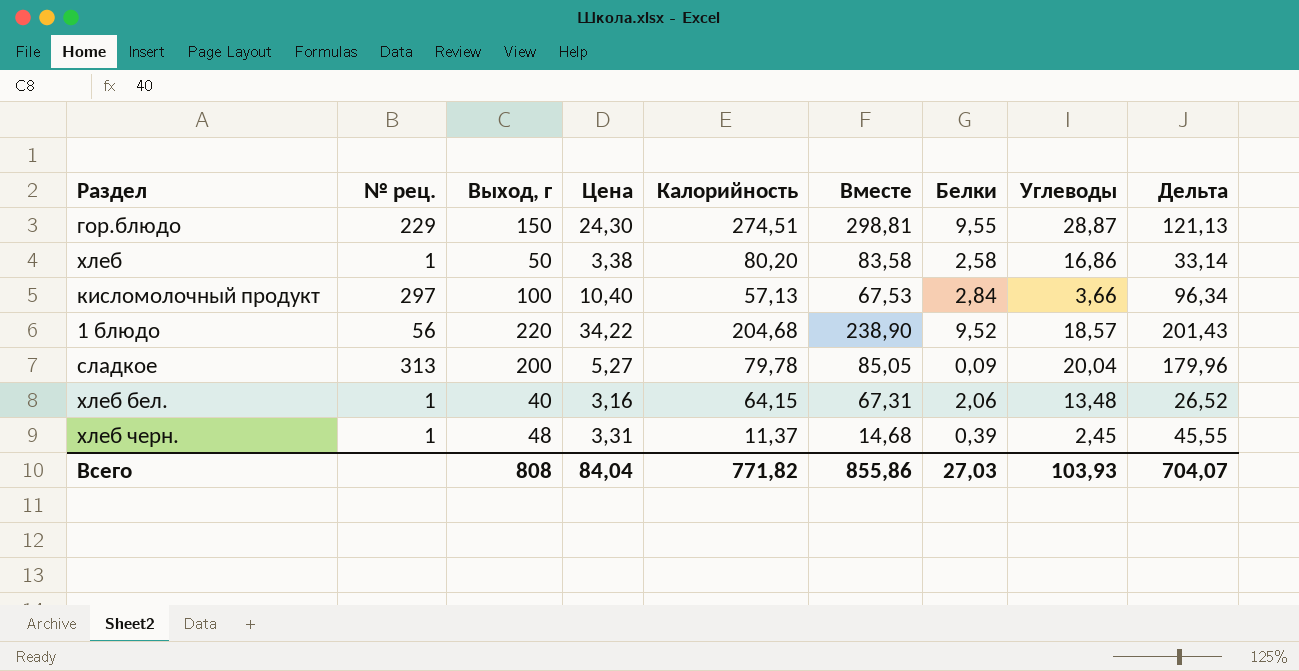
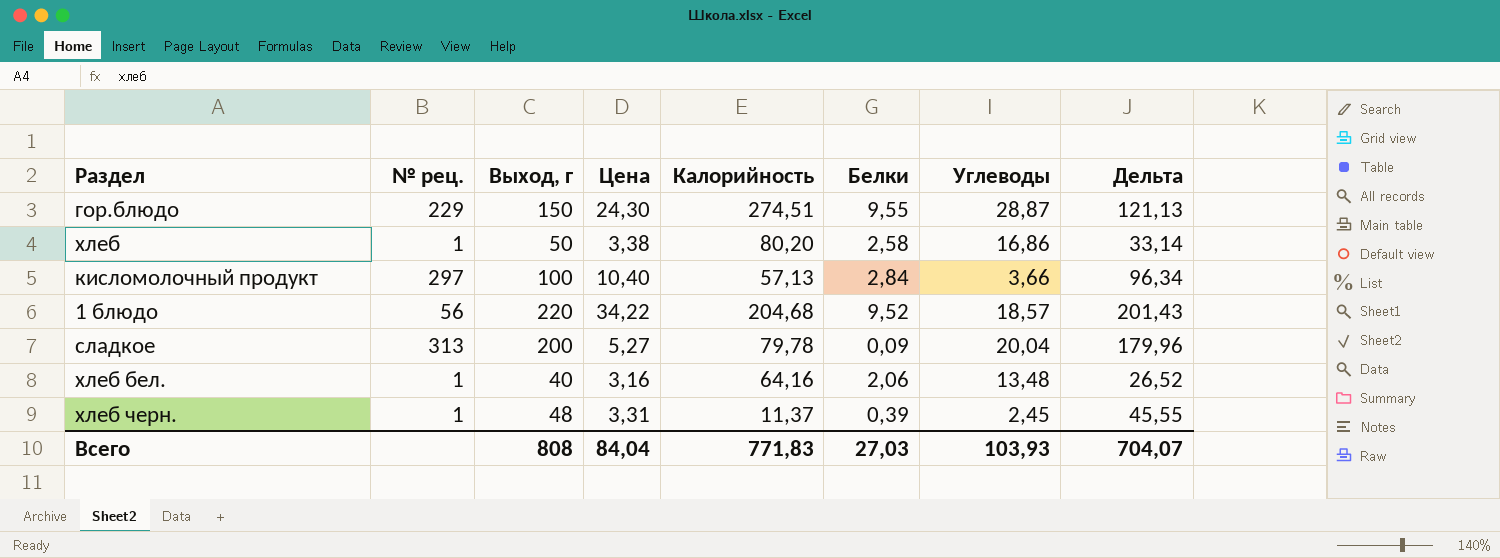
column Вместе | formula: [Цена] + [Калорийность] -> none
хлеб бел. | Калорийность: 64,15 -> 64,16
Всего | Калорийность: 771,82 -> 771,83

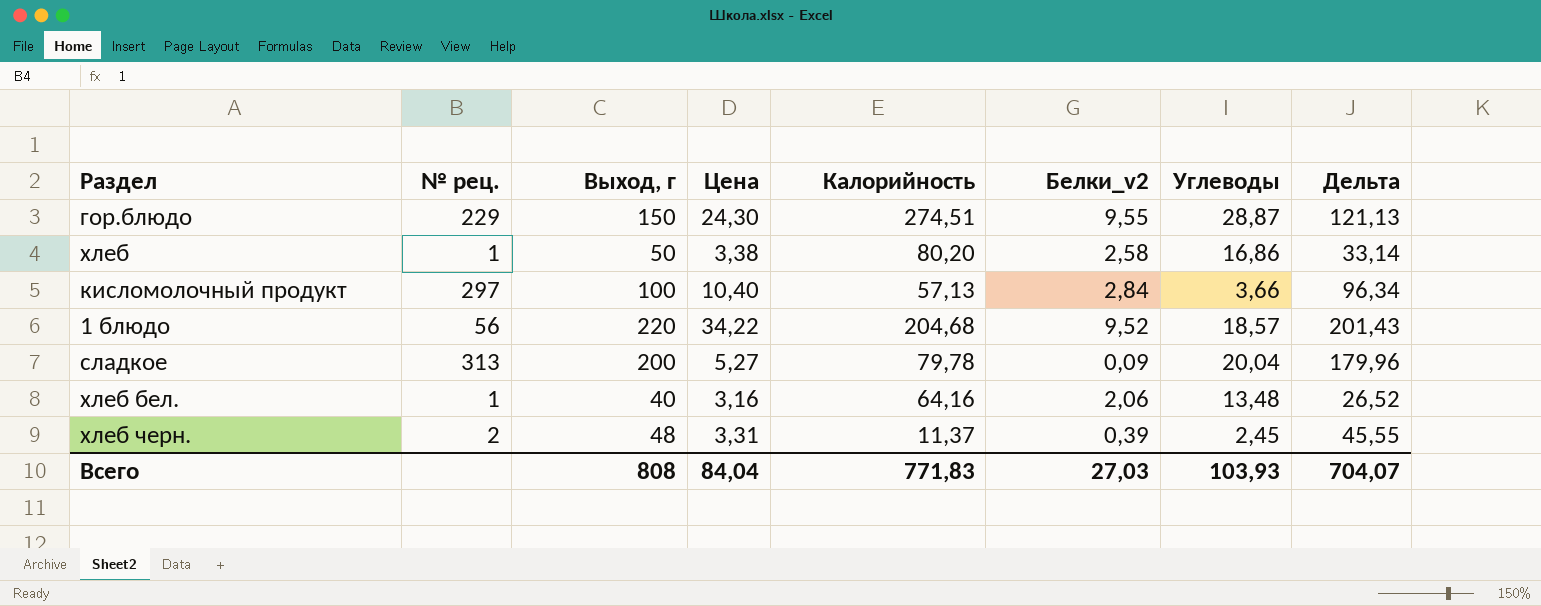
column name: Белки -> Белки_v2
хлеб черн. | № рец.: 1 -> 2

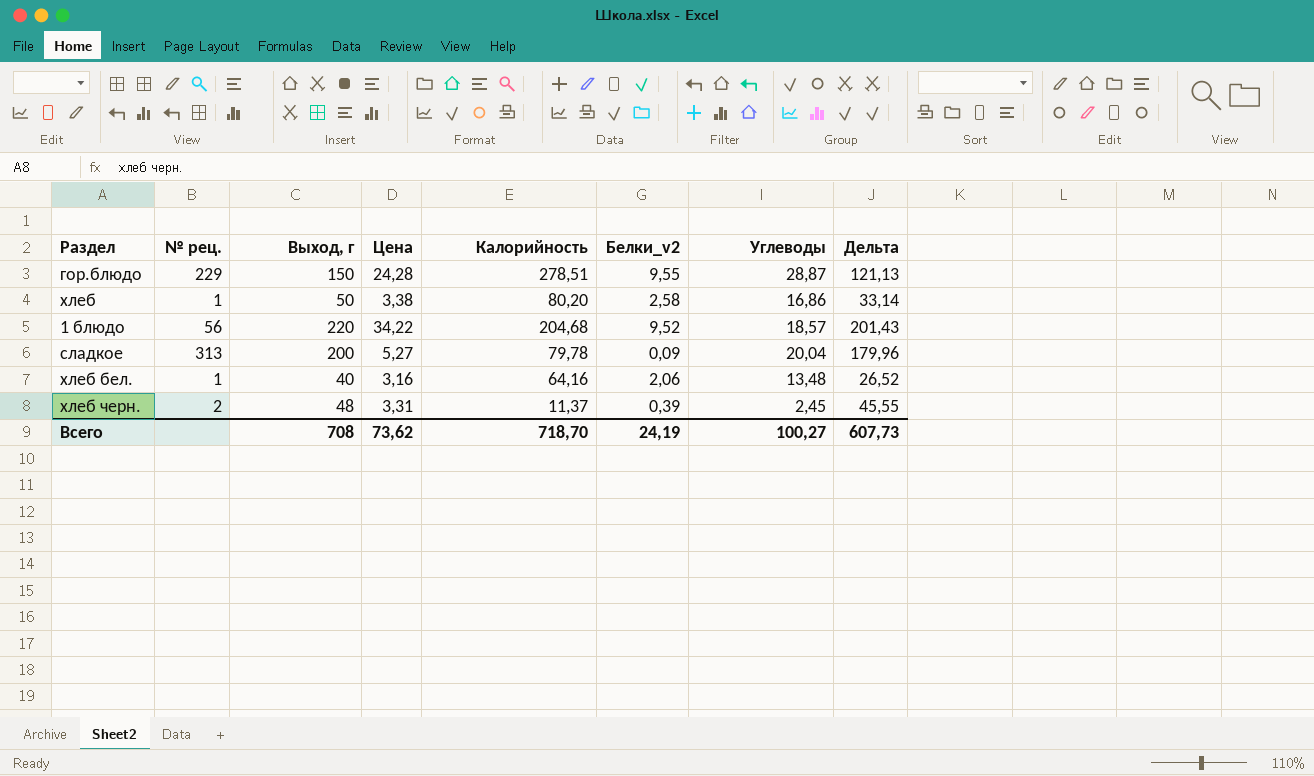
row кисломолочный продукт: 297 | 100 | 10,40 | 57,13 | 2,84 | 3,66 | 96,34 -> none
гор.блюдо | Цена: 24,30 -> 24,28
гор.блюдо | Калорийность: 274,51 -> 278,51
Всего | Выход, г: 808 -> 708
Всего | Цена: 84,04 -> 73,62
Всего | Калорийность: 771,83 -> 718,70
Всего | Белки_v2: 27,03 -> 24,19
Всего | Углеводы: 103,93 -> 100,27
Всего | Дельта: 704,07 -> 607,73

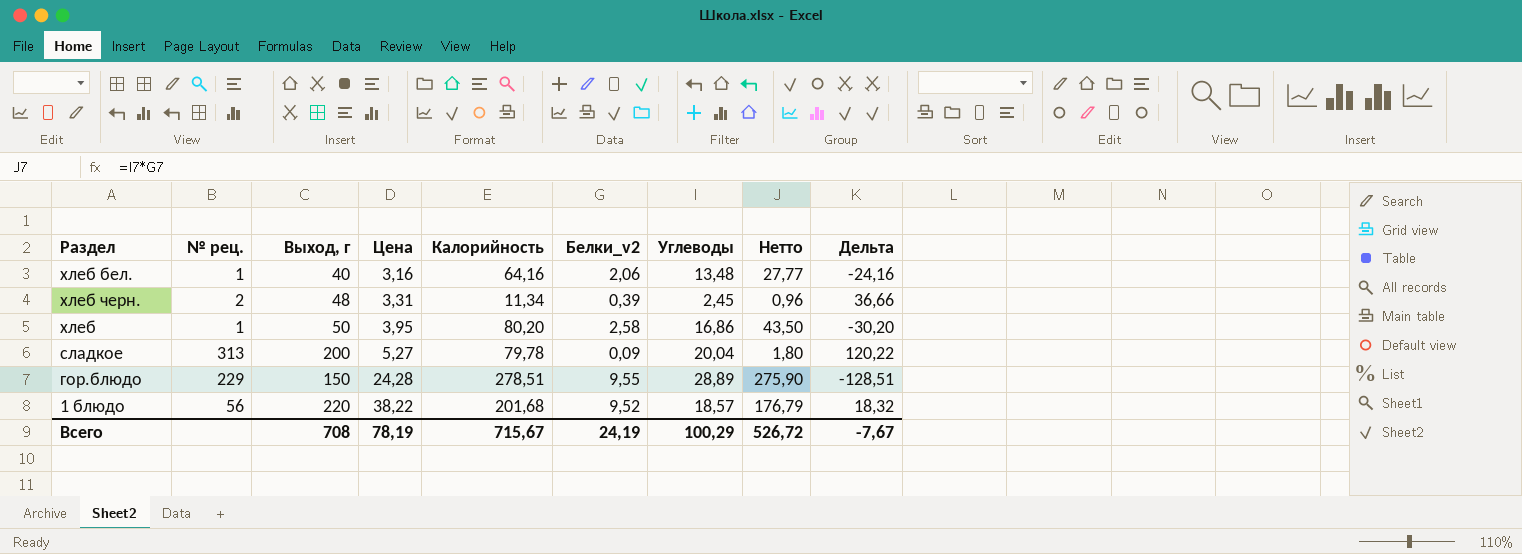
row order: none -> Цена ascending
column Нетто | formula: none -> [Белки_v2] * [Углеводы]
column Дельта | formula: [Выход, г] - [Углеводы] -> [Выход, г] - [Калорийность]
хлеб черн. | Калорийность: 11,37 -> 11,34
хлеб | Цена: 3,38 -> 3,95
гор.блюдо | Углеводы: 28,87 -> 28,89
1 блюдо | Цена: 34,22 -> 38,22
1 блюдо | Калорийность: 204,68 -> 201,68
Всего | Цена: 73,62 -> 78,19
Всего | Калорийность: 718,70 -> 715,67
Всего | Углеводы: 100,27 -> 100,29
Всего | Дельта: 607,73 -> -7,67

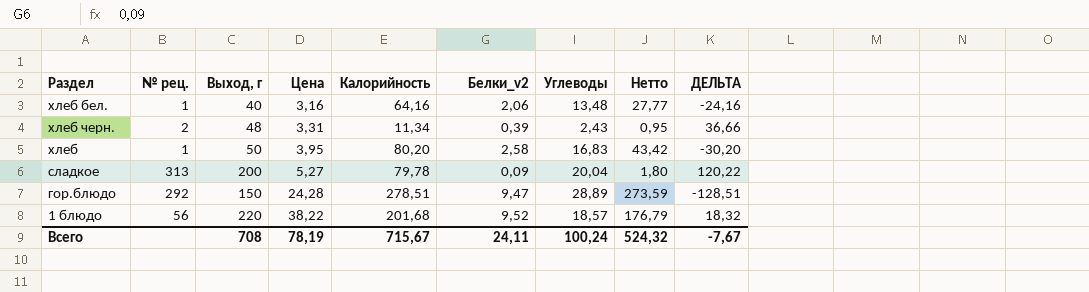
column name: Дельта -> ДЕЛЬТА
хлеб черн. | Углеводы: 2,45 -> 2,43
хлеб черн. | Нетто: 0,96 -> 0,95
хлеб | Углеводы: 16,86 -> 16,83
хлеб | Нетто: 43,50 -> 43,42
гор.блюдо | № рец.: 229 -> 292
гор.блюдо | Белки_v2: 9,55 -> 9,47
гор.блюдо | Нетто: 275,90 -> 273,59
Всего | Белки_v2: 24,19 -> 24,11
Всего | Углеводы: 100,29 -> 100,24
Всего | Нетто: 526,72 -> 524,32

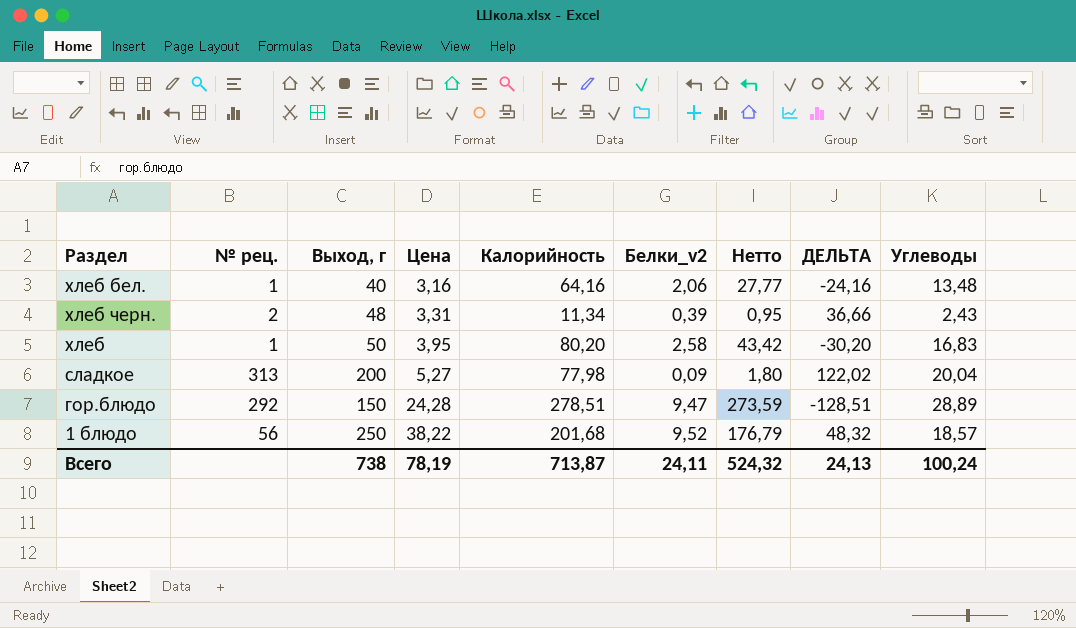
column Углеводы | position: 7 -> 9
сладкое | Калорийность: 79,78 -> 77,98
сладкое | ДЕЛЬТА: 120,22 -> 122,02
1 блюдо | Выход, г: 220 -> 250
1 блюдо | ДЕЛЬТА: 18,32 -> 48,32
Всего | Выход, г: 708 -> 738
Всего | Калорийность: 715,67 -> 713,87
Всего | ДЕЛЬТА: -7,67 -> 24,13

